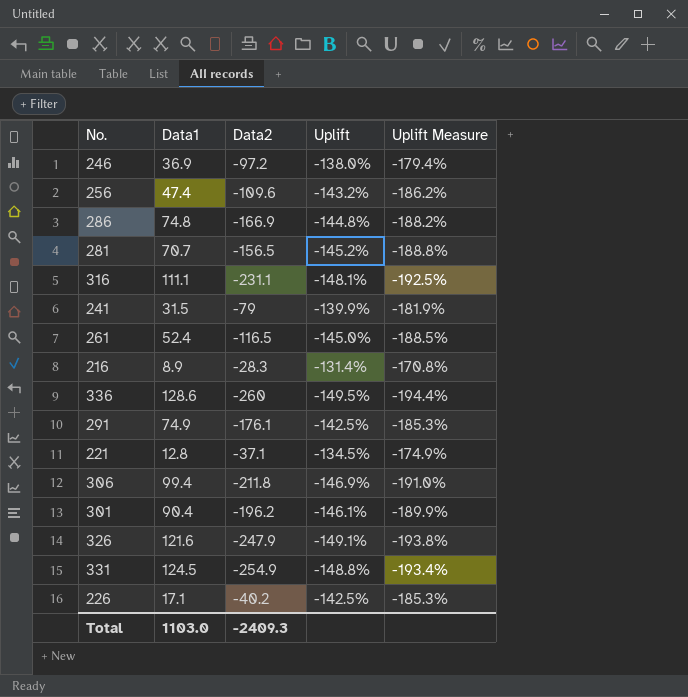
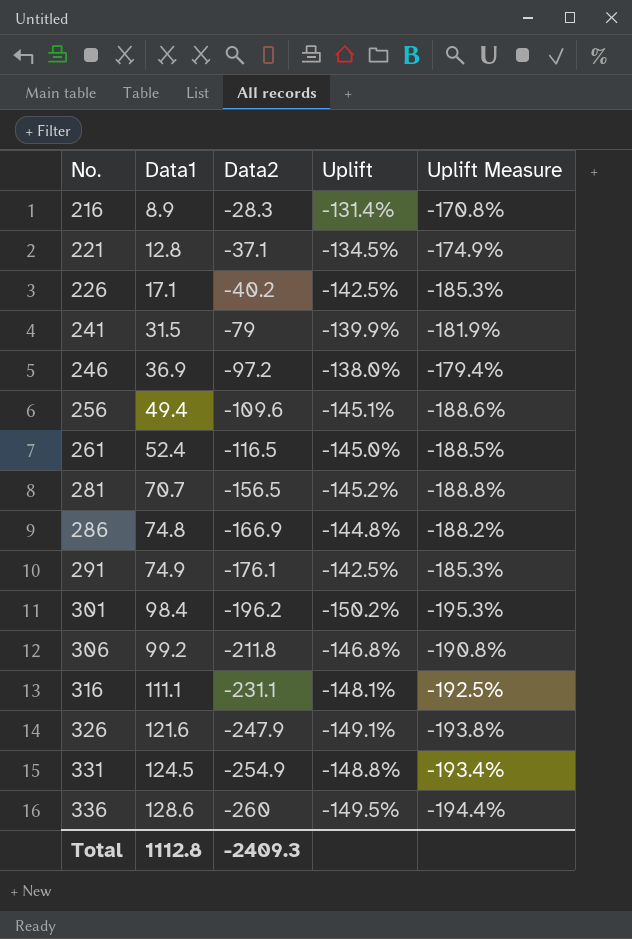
row order: none -> No. ascending
256 | Data1: 47.4 -> 49.4
256 | Uplift: -143.2% -> -145.1%
256 | Uplift Measure: -186.2% -> -188.6%
301 | Data1: 90.4 -> 98.4
301 | Uplift: -146.1% -> -150.2%
301 | Uplift Measure: -189.9% -> -195.3%
306 | Data1: 99.4 -> 99.2
306 | Uplift: -146.9% -> -146.8%
306 | Uplift Measure: -191.0% -> -190.8%
Total | Data1: 1103.0 -> 1112.8

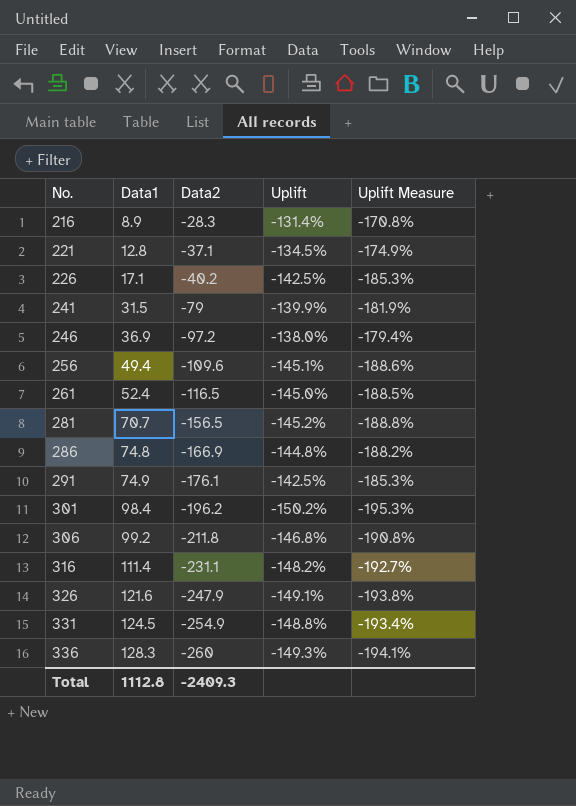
316 | Data1: 111.1 -> 111.4
316 | Uplift: -148.1% -> -148.2%
316 | Uplift Measure: -192.5% -> -192.7%
336 | Data1: 128.6 -> 128.3
336 | Uplift: -149.5% -> -149.3%
336 | Uplift Measure: -194.4% -> -194.1%

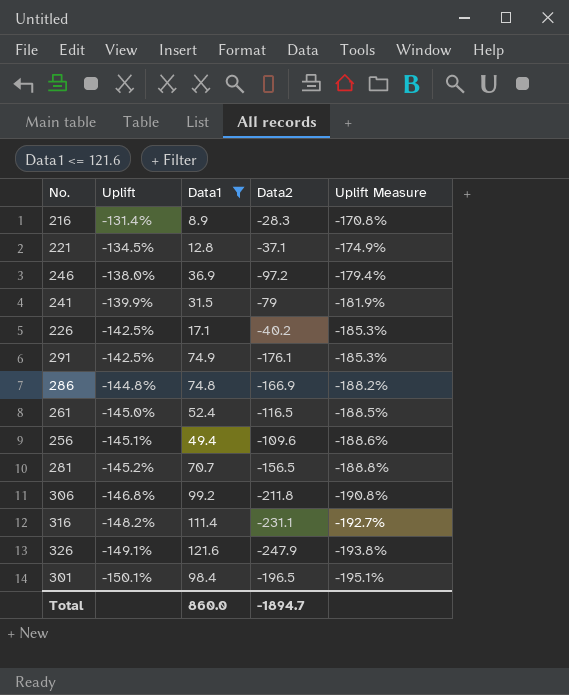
filter: none -> Data1 <= 121.6
row order: No. ascending -> Uplift descending
column Uplift | position: 4 -> 2
301 | Uplift: -150.2% -> -150.1%
301 | Data2: -196.2 -> -196.5
301 | Uplift Measure: -195.3% -> -195.1%
Total | Data1: 1112.8 -> 860.0
Total | Data2: -2409.3 -> -1894.7

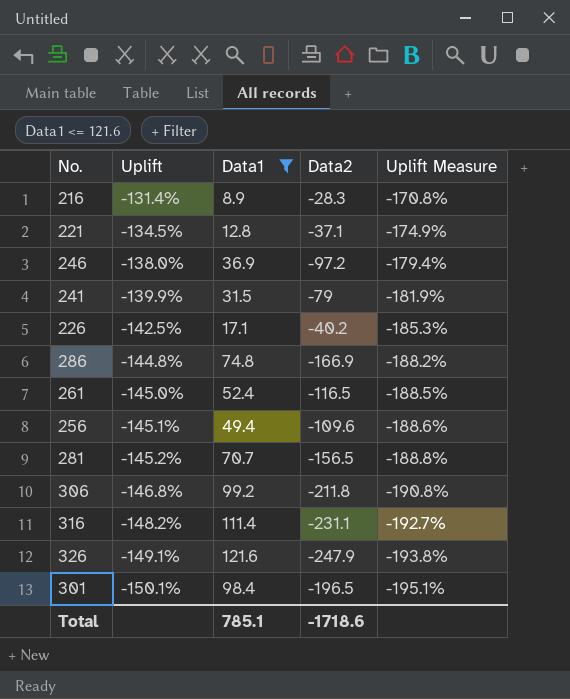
row 291: -142.5% | 74.9 | -176.1 | -185.3% -> none
Total | Data1: 860.0 -> 785.1
Total | Data2: -1894.7 -> -1718.6

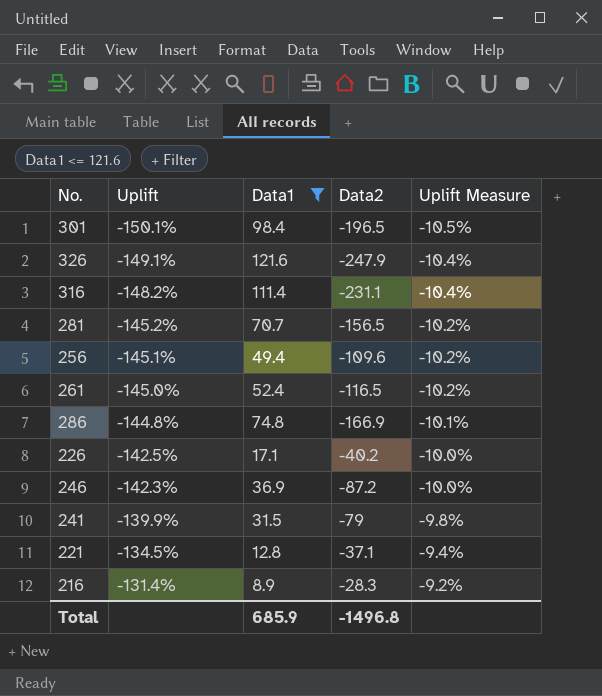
row order: Uplift descending -> Uplift ascending
column Uplift Measure | formula: [Uplift] * 1.3 -> [Uplift] * 0.07
row 306: -146.8% | 99.2 | -211.8 | -190.8% -> none
246 | Uplift: -138.0% -> -142.3%
246 | Data2: -97.2 -> -87.2
Total | Data1: 785.1 -> 685.9
Total | Data2: -1718.6 -> -1496.8

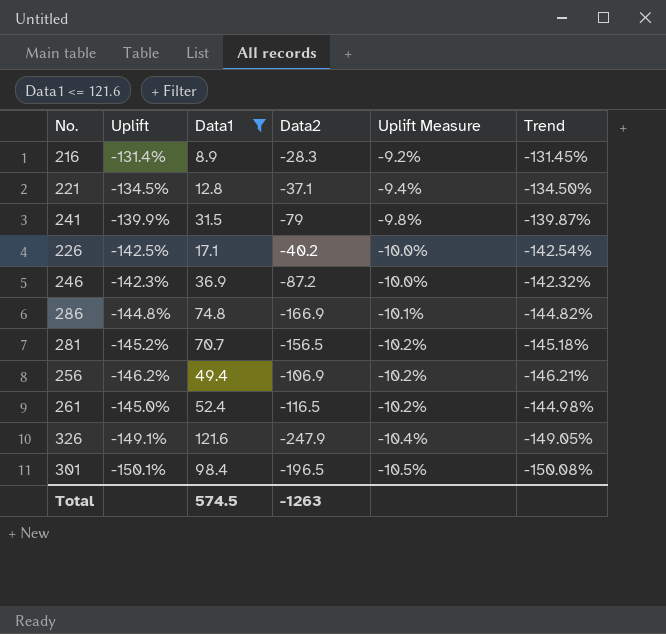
row order: Uplift ascending -> Uplift Measure descending
column Trend | formula: none -> ([Data1] - [Data2]) / [Data2]
row 316: -148.2% | 111.4 | -231.1 | -10.4% -> none
256 | Uplift: -145.1% -> -146.2%
256 | Data2: -109.6 -> -106.9
Total | Data1: 685.9 -> 574.5
Total | Data2: -1496.8 -> -1263

